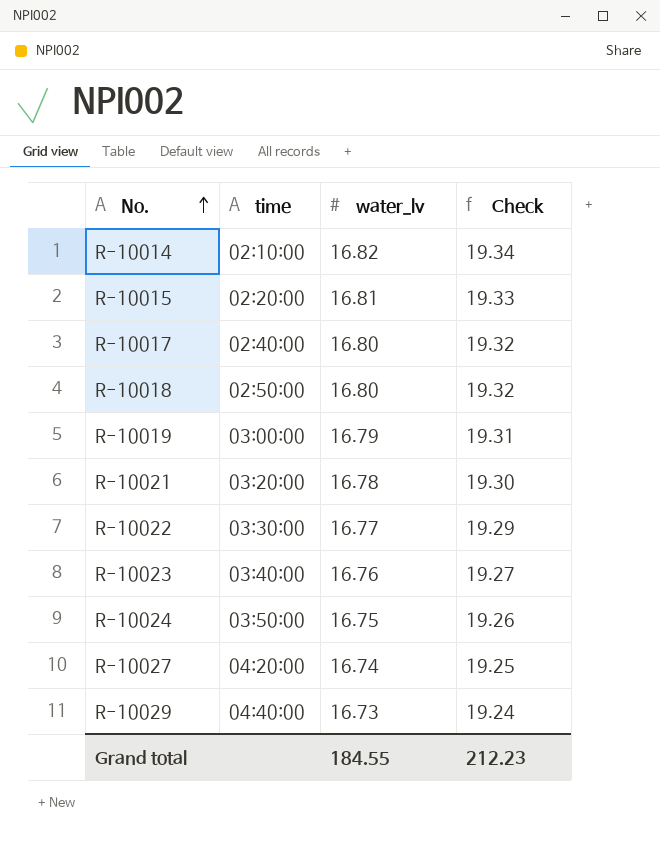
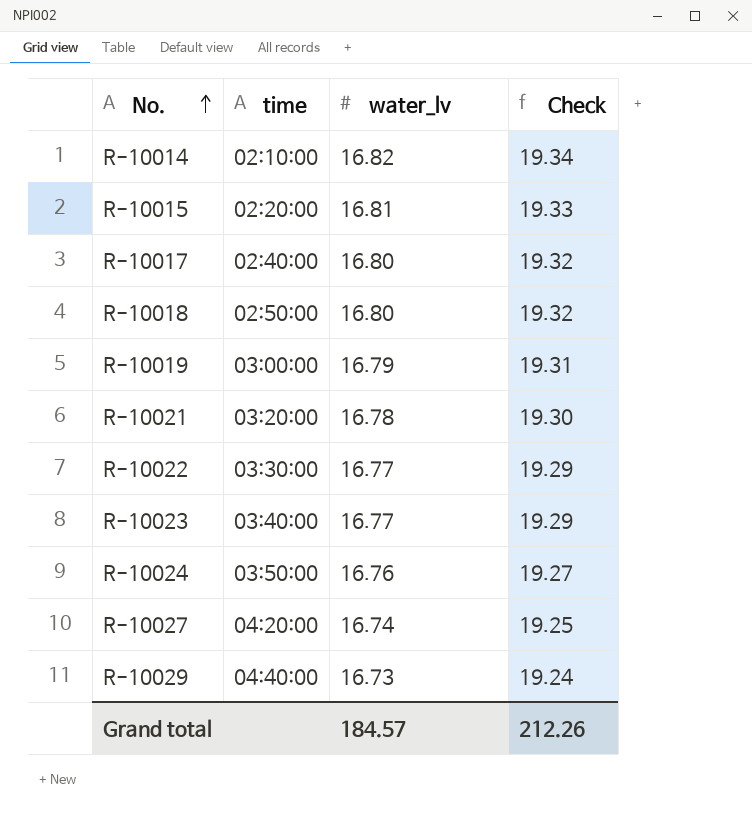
R-10023 | water_lv: 16.76 -> 16.77
R-10023 | Check: 19.27 -> 19.29
R-10024 | water_lv: 16.75 -> 16.76
R-10024 | Check: 19.26 -> 19.27
Grand total | water_lv: 184.55 -> 184.57
Grand total | Check: 212.23 -> 212.26

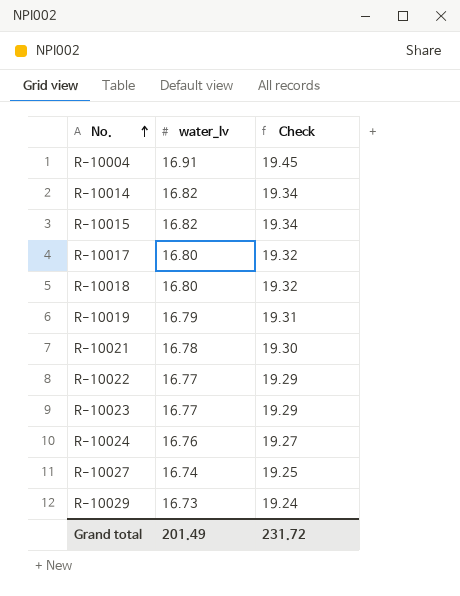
column time | position: 2 -> none
row R-10004: none -> 16.91 | 19.45
R-10015 | water_lv: 16.81 -> 16.82
R-10015 | Check: 19.33 -> 19.34
Grand total | water_lv: 184.57 -> 201.49
Grand total | Check: 212.26 -> 231.72

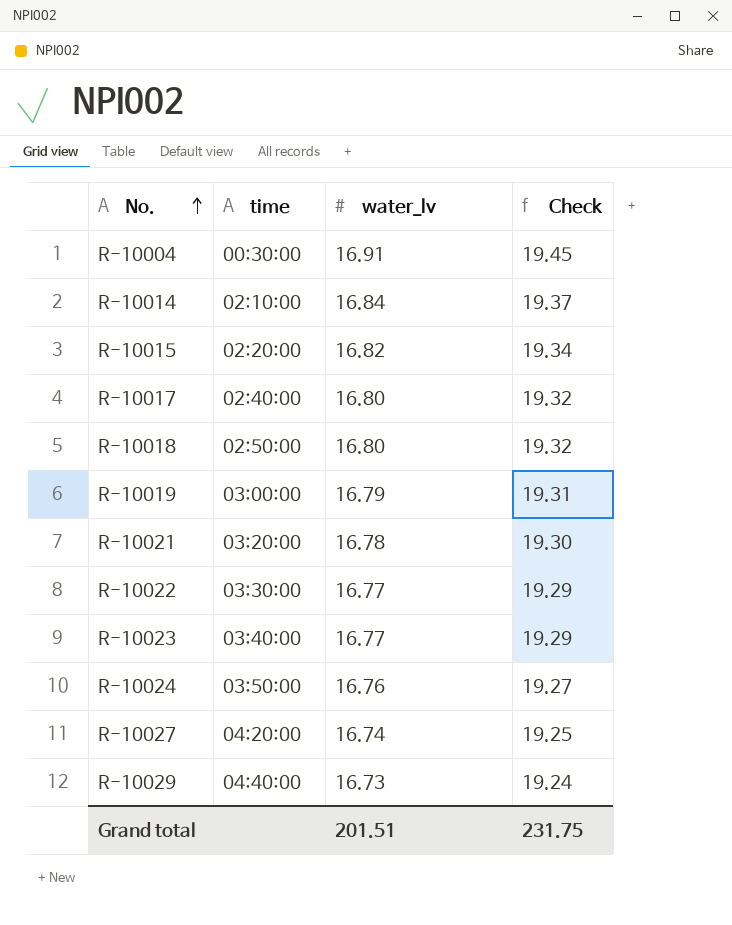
column time | position: none -> 2
R-10014 | water_lv: 16.82 -> 16.84
R-10014 | Check: 19.34 -> 19.37
Grand total | water_lv: 201.49 -> 201.51
Grand total | Check: 231.72 -> 231.75

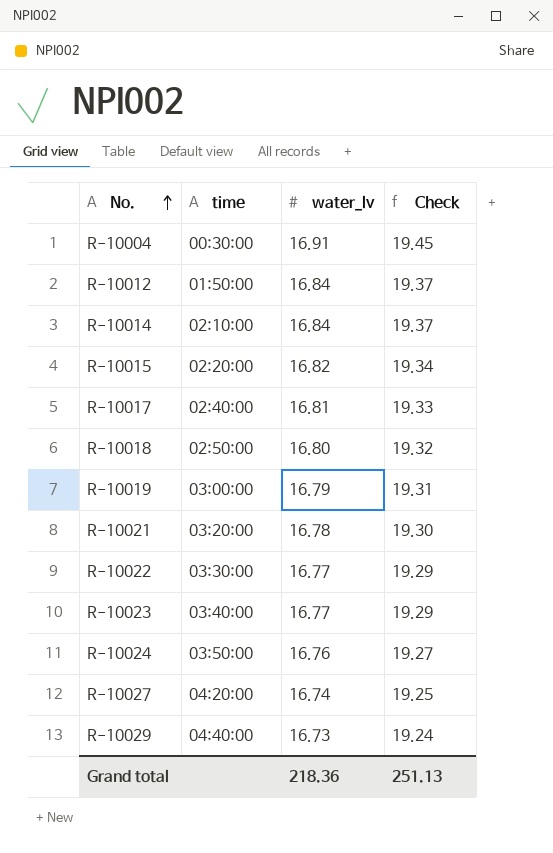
row R-10012: none -> 01:50:00 | 16.84 | 19.37
R-10017 | water_lv: 16.80 -> 16.81
R-10017 | Check: 19.32 -> 19.33
Grand total | water_lv: 201.51 -> 218.36
Grand total | Check: 231.75 -> 251.13

